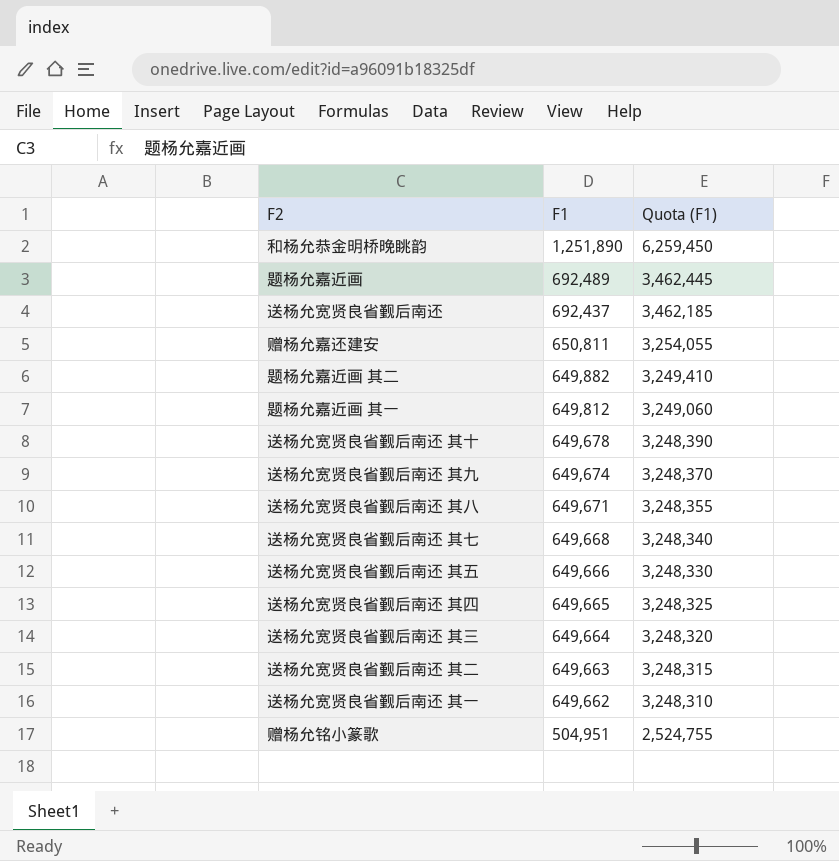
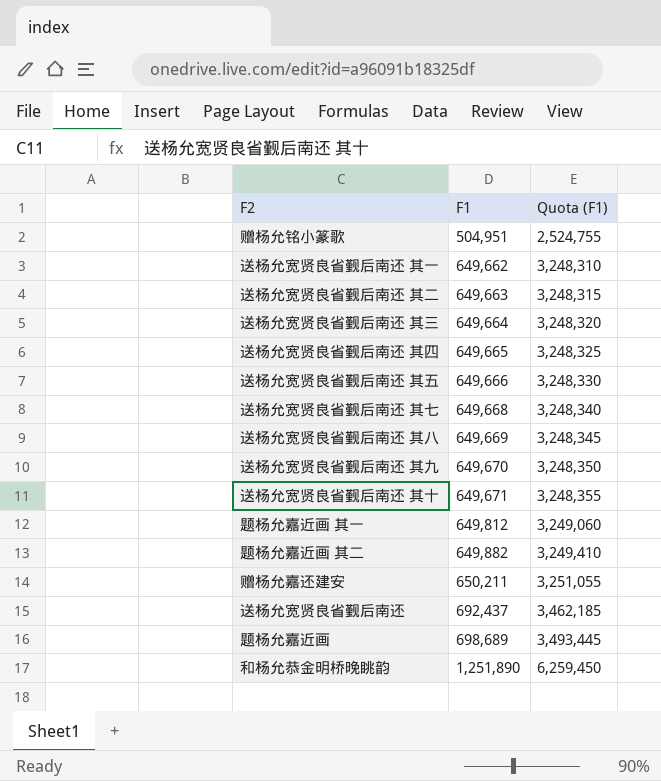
row order: F1 descending -> F1 ascending
送杨允宽贤良省觐后南还 其八 | F1: 649,671 -> 649,669
送杨允宽贤良省觐后南还 其八 | Quota (F1): 3,248,355 -> 3,248,345
送杨允宽贤良省觐后南还 其九 | F1: 649,674 -> 649,670
送杨允宽贤良省觐后南还 其九 | Quota (F1): 3,248,370 -> 3,248,350
送杨允宽贤良省觐后南还 其十 | F1: 649,678 -> 649,671
送杨允宽贤良省觐后南还 其十 | Quota (F1): 3,248,390 -> 3,248,355
赠杨允嘉还建安 | F1: 650,811 -> 650,211
赠杨允嘉还建安 | Quota (F1): 3,254,055 -> 3,251,055
题杨允嘉近画 | F1: 692,489 -> 698,689
题杨允嘉近画 | Quota (F1): 3,462,445 -> 3,493,445

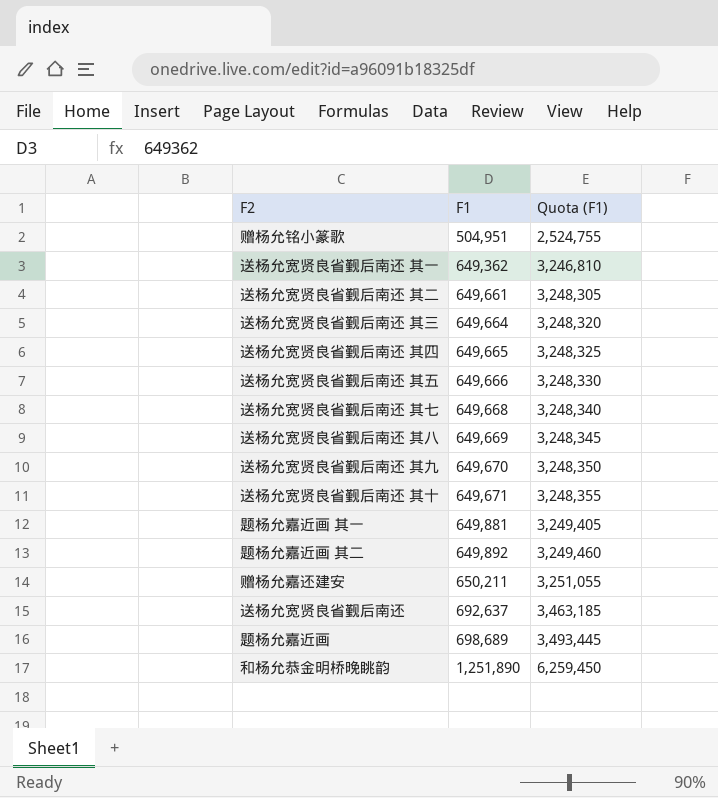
送杨允宽贤良省觐后南还 其一 | F1: 649,662 -> 649,362
送杨允宽贤良省觐后南还 其一 | Quota (F1): 3,248,310 -> 3,246,810
送杨允宽贤良省觐后南还 其二 | F1: 649,663 -> 649,661
送杨允宽贤良省觐后南还 其二 | Quota (F1): 3,248,315 -> 3,248,305
题杨允嘉近画 其一 | F1: 649,812 -> 649,881
题杨允嘉近画 其一 | Quota (F1): 3,249,060 -> 3,249,405
题杨允嘉近画 其二 | F1: 649,882 -> 649,892
题杨允嘉近画 其二 | Quota (F1): 3,249,410 -> 3,249,460
送杨允宽贤良省觐后南还 | F1: 692,437 -> 692,637
送杨允宽贤良省觐后南还 | Quota (F1): 3,462,185 -> 3,463,185

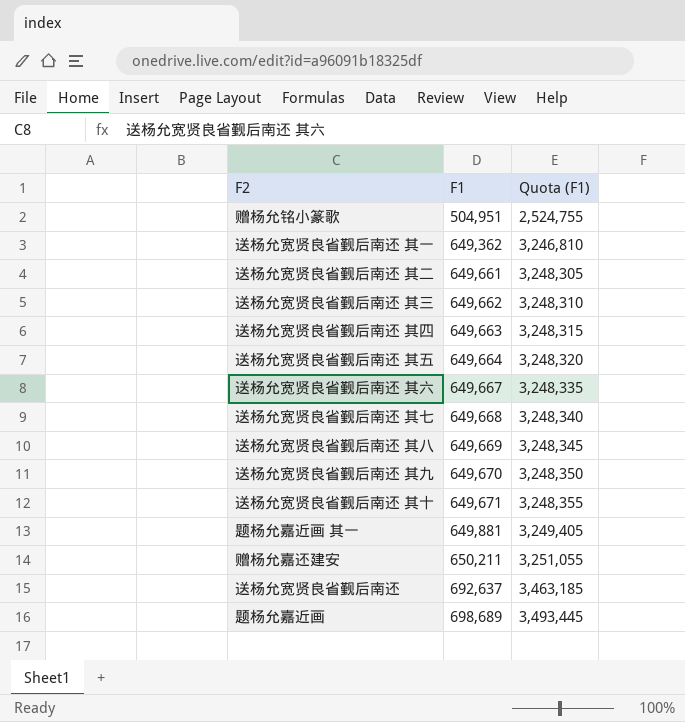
row 题杨允嘉近画 其二: 649,892 | 3,249,460 -> none
row 和杨允恭金明桥晚眺韵: 1,251,890 | 6,259,450 -> none
送杨允宽贤良省觐后南还 其三 | F1: 649,664 -> 649,662
送杨允宽贤良省觐后南还 其三 | Quota (F1): 3,248,320 -> 3,248,310
送杨允宽贤良省觐后南还 其四 | F1: 649,665 -> 649,663
送杨允宽贤良省觐后南还 其四 | Quota (F1): 3,248,325 -> 3,248,315
送杨允宽贤良省觐后南还 其五 | F1: 649,666 -> 649,664
送杨允宽贤良省觐后南还 其五 | Quota (F1): 3,248,330 -> 3,248,320
row 送杨允宽贤良省觐后南还 其六: none -> 649,667 | 3,248,335

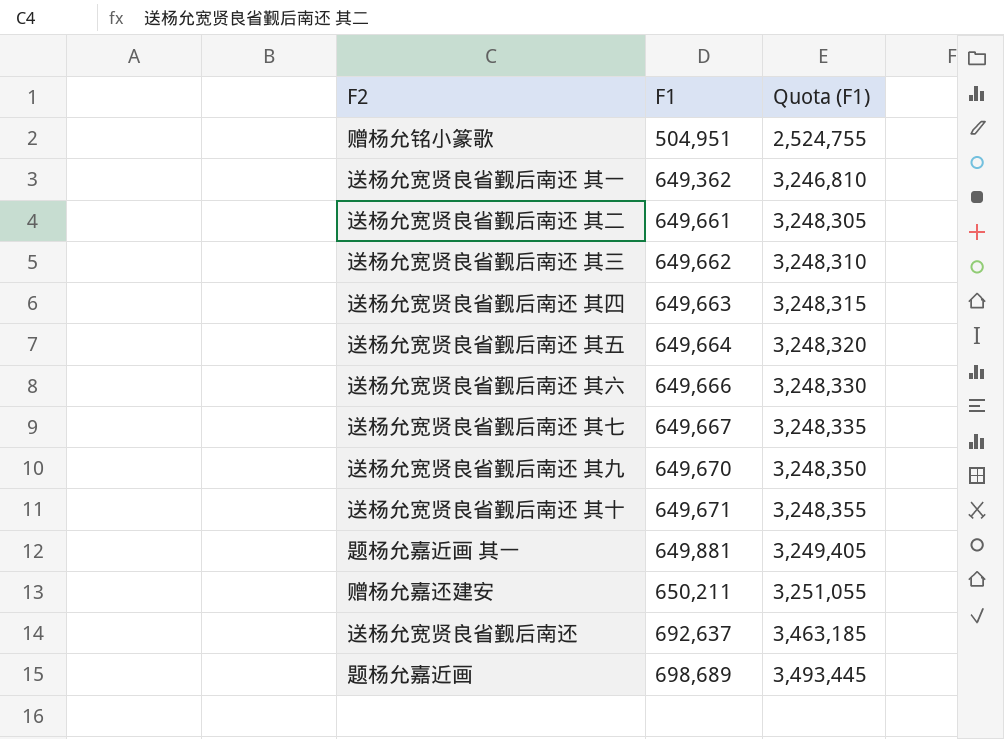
row 送杨允宽贤良省觐后南还 其八: 649,669 | 3,248,345 -> none
送杨允宽贤良省觐后南还 其六 | F1: 649,667 -> 649,666
送杨允宽贤良省觐后南还 其六 | Quota (F1): 3,248,335 -> 3,248,330
送杨允宽贤良省觐后南还 其七 | F1: 649,668 -> 649,667
送杨允宽贤良省觐后南还 其七 | Quota (F1): 3,248,340 -> 3,248,335

